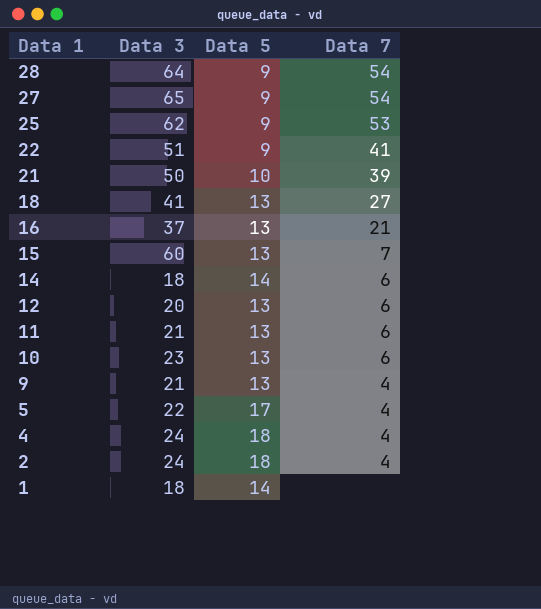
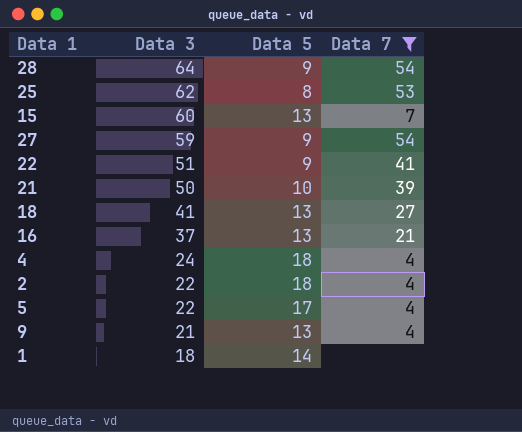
filter: none -> Data 7 != 6
row order: Data 1 descending -> Data 3 descending
25 | Data 5: 9 -> 8
27 | Data 3: 65 -> 59
2 | Data 3: 24 -> 22

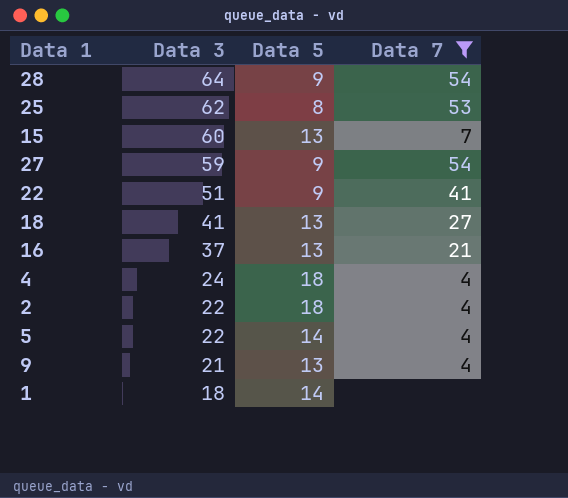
row 21: 50 | 10 | 39 -> none
5 | Data 5: 17 -> 14

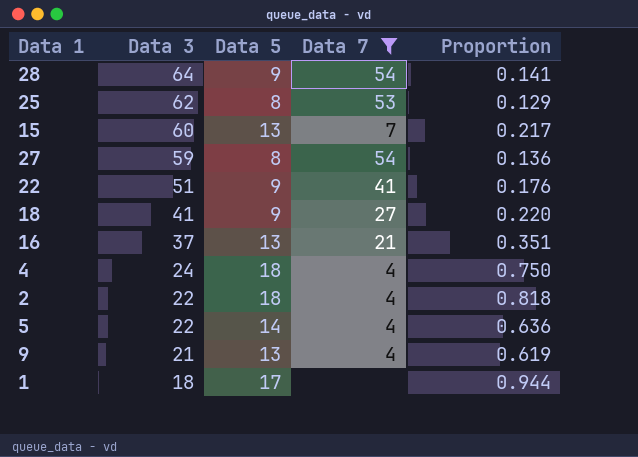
column Proportion | formula: none -> [Data 5] / [Data 3]
27 | Data 5: 9 -> 8
18 | Data 5: 13 -> 9
1 | Data 5: 14 -> 17

